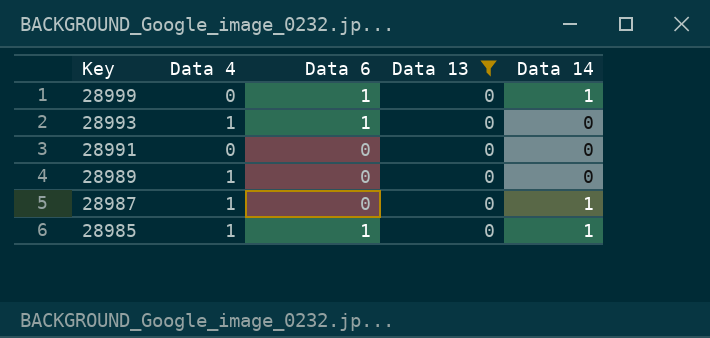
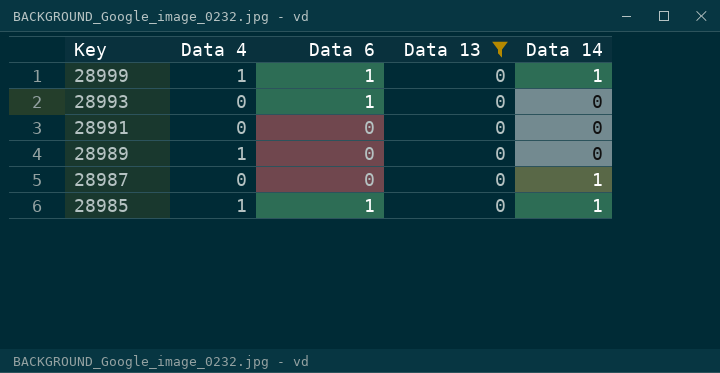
28999 | Data 4: 0 -> 1
28993 | Data 4: 1 -> 0
28987 | Data 4: 1 -> 0

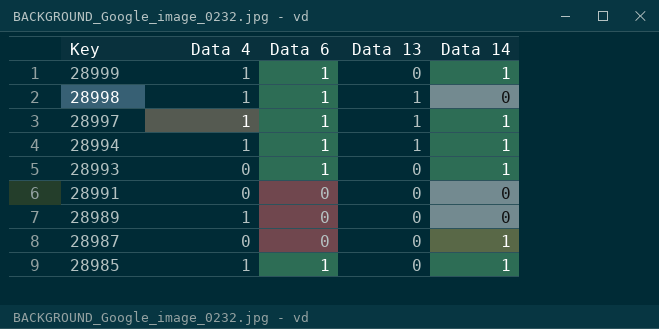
filter: Data 13 = 0 -> none
28993 | Data 14: 0 -> 1

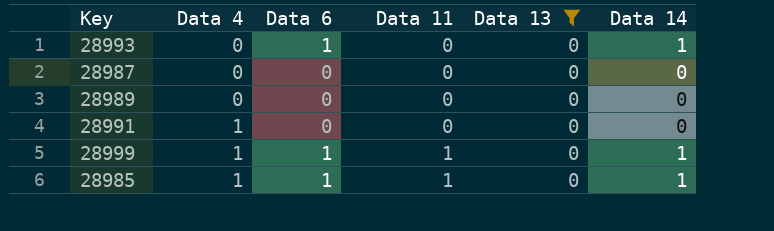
filter: none -> Data 13 = 0
row order: Key descending -> Data 4 ascending
column Data 11 | position: none -> 4
28987 | Data 14: 1 -> 0
28989 | Data 4: 1 -> 0
28991 | Data 4: 0 -> 1

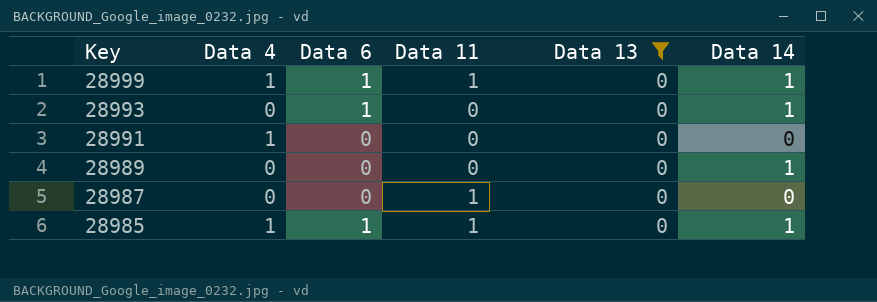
row order: Data 4 ascending -> Key descending
28989 | Data 14: 0 -> 1
28987 | Data 11: 0 -> 1

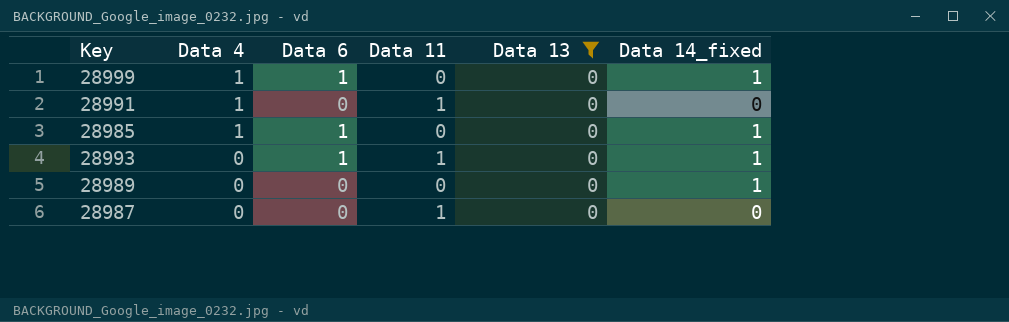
row order: Key descending -> Data 4 descending
column name: Data 14 -> Data 14_fixed
28999 | Data 11: 1 -> 0
28991 | Data 11: 0 -> 1
28985 | Data 11: 1 -> 0
28993 | Data 11: 0 -> 1

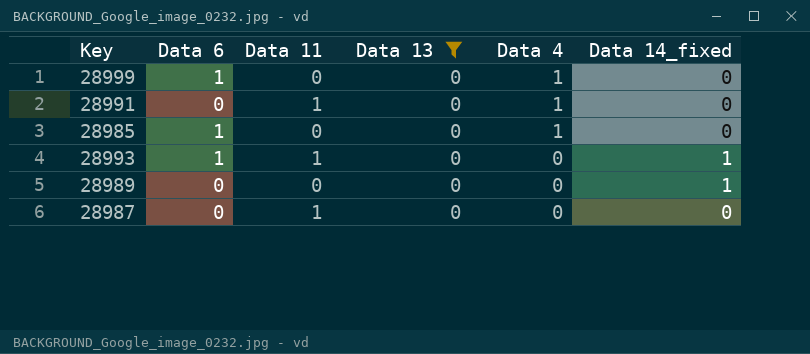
column Data 4 | position: 2 -> 5
28999 | Data 14_fixed: 1 -> 0
28985 | Data 14_fixed: 1 -> 0

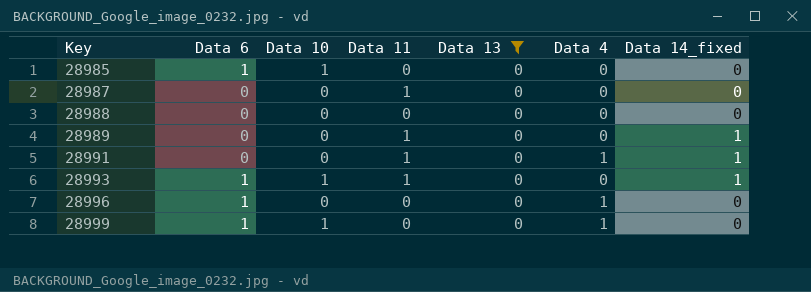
row order: Data 4 descending -> Key ascending
column Data 10 | position: none -> 3
28985 | Data 4: 1 -> 0
row 28988: none -> 0 | 0 | 0 | 0 | 0 | 0
28989 | Data 11: 0 -> 1
28991 | Data 14_fixed: 0 -> 1
row 28996: none -> 1 | 0 | 0 | 0 | 1 | 0

